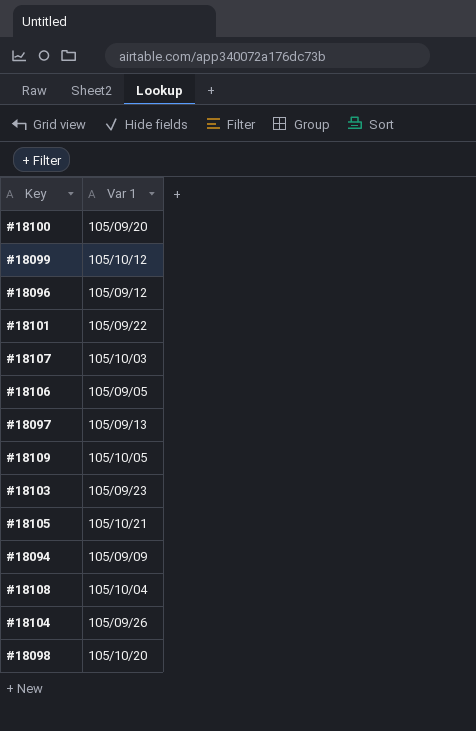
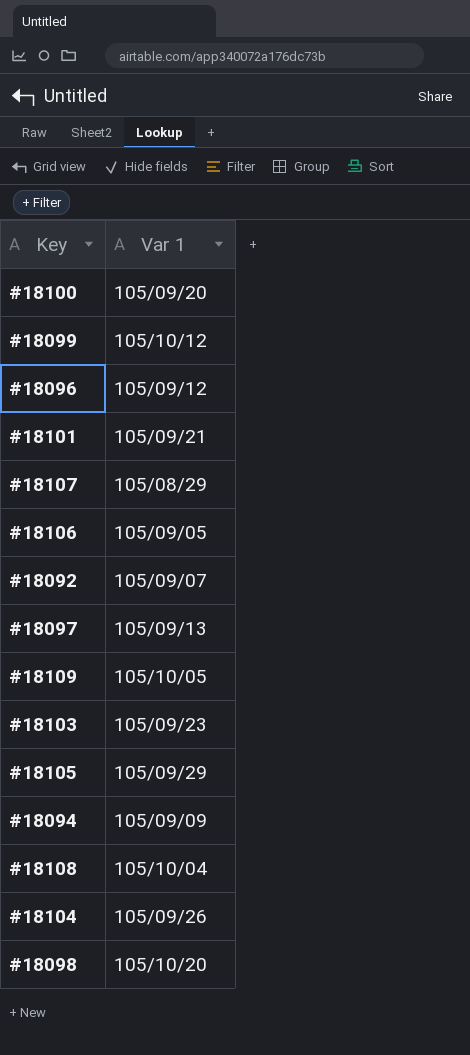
#18101 | Var 1: 105/09/22 -> 105/09/21
#18107 | Var 1: 105/10/03 -> 105/08/29
row #18092: none -> 105/09/07
#18105 | Var 1: 105/10/21 -> 105/09/29

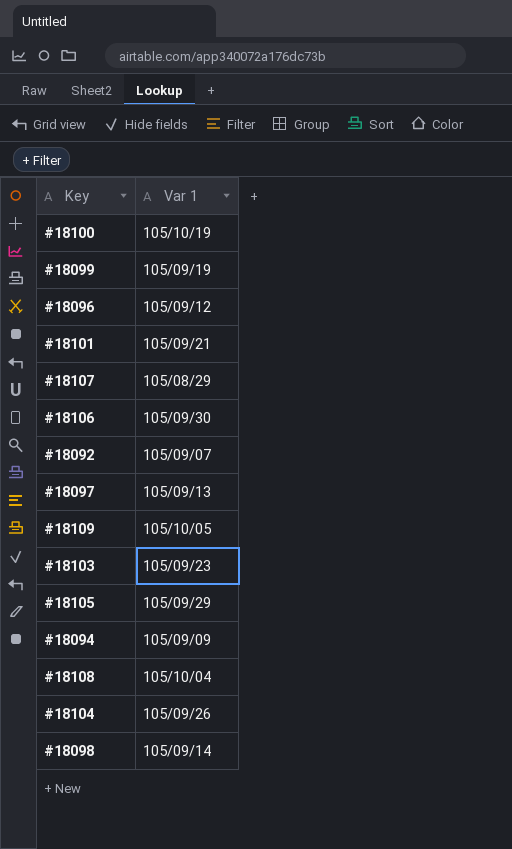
#18100 | Var 1: 105/09/20 -> 105/10/19
#18099 | Var 1: 105/10/12 -> 105/09/19
#18106 | Var 1: 105/09/05 -> 105/09/30
#18098 | Var 1: 105/10/20 -> 105/09/14

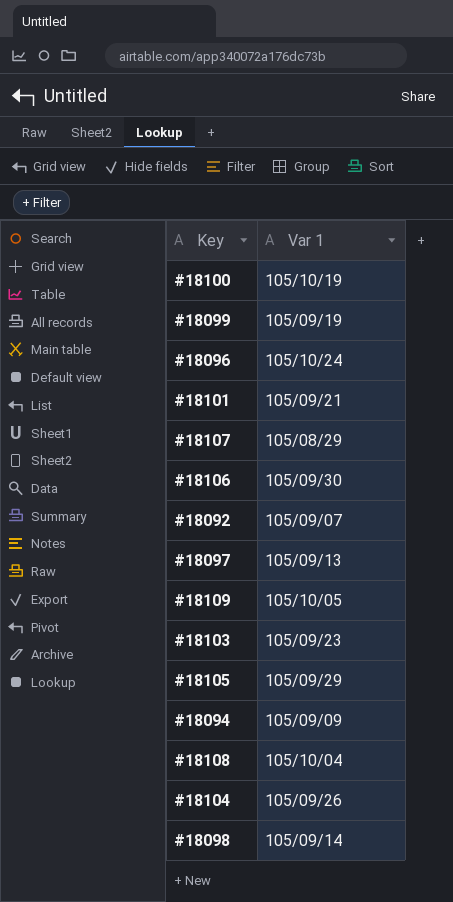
#18096 | Var 1: 105/09/12 -> 105/10/24

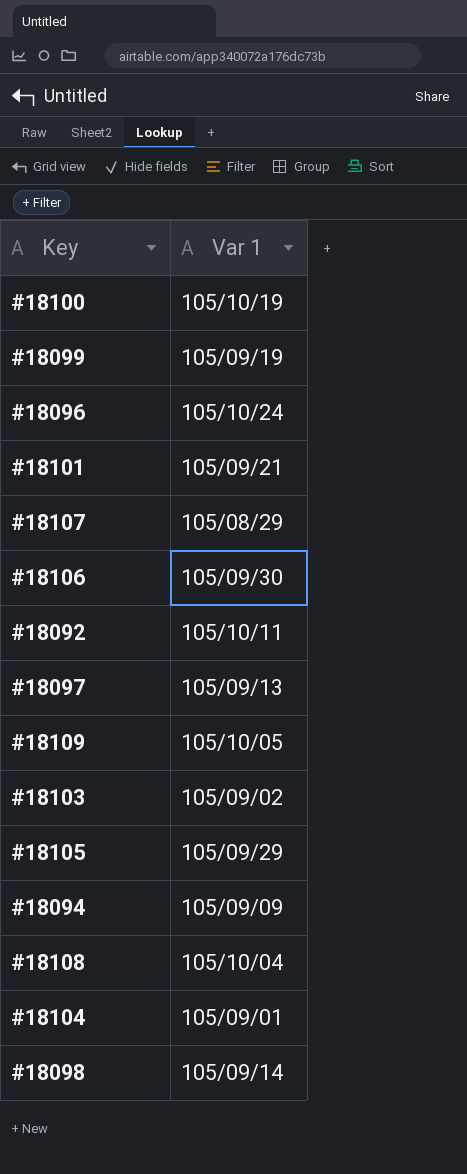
#18092 | Var 1: 105/09/07 -> 105/10/11
#18103 | Var 1: 105/09/23 -> 105/09/02
#18104 | Var 1: 105/09/26 -> 105/09/01

